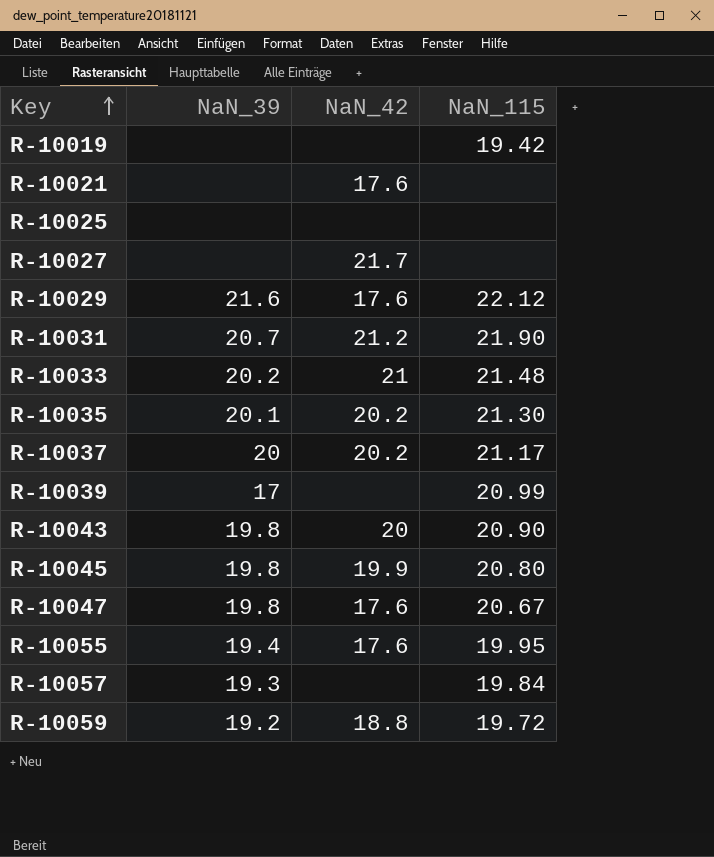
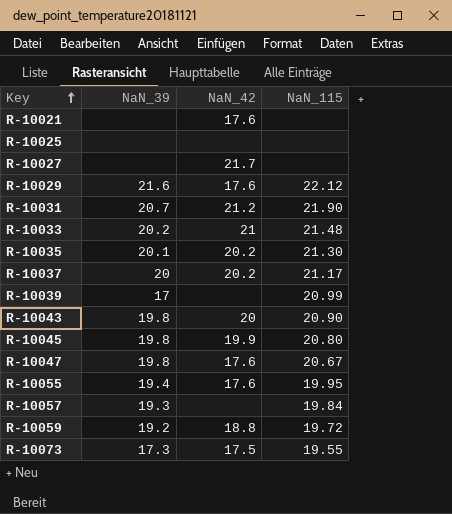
row R-10019: none | none | 19.42 -> none
row R-10073: none -> 17.3 | 17.5 | 19.55

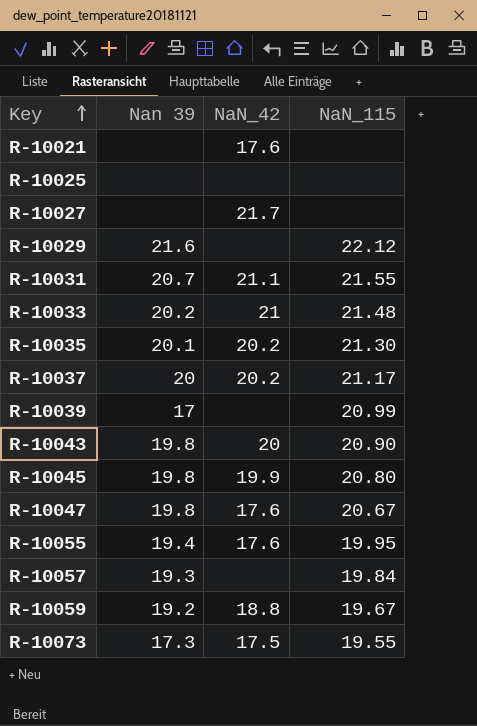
column name: NaN_39 -> Nan 39
R-10029 | NaN_42: 17.6 -> none
R-10031 | NaN_42: 21.2 -> 21.1
R-10031 | NaN_115: 21.90 -> 21.55
R-10059 | NaN_115: 19.72 -> 19.67

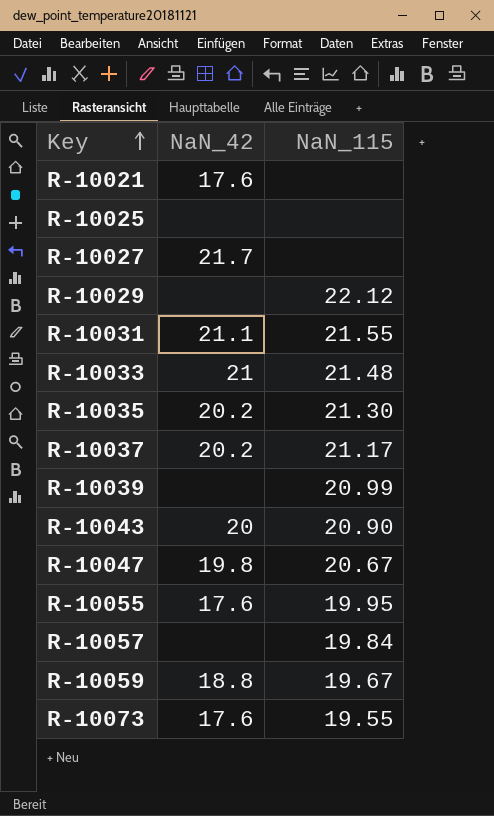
column Nan 39 | position: 2 -> none
row R-10045: 19.8 | 19.9 | 20.80 -> none
R-10047 | NaN_42: 17.6 -> 19.8
R-10073 | NaN_42: 17.5 -> 17.6

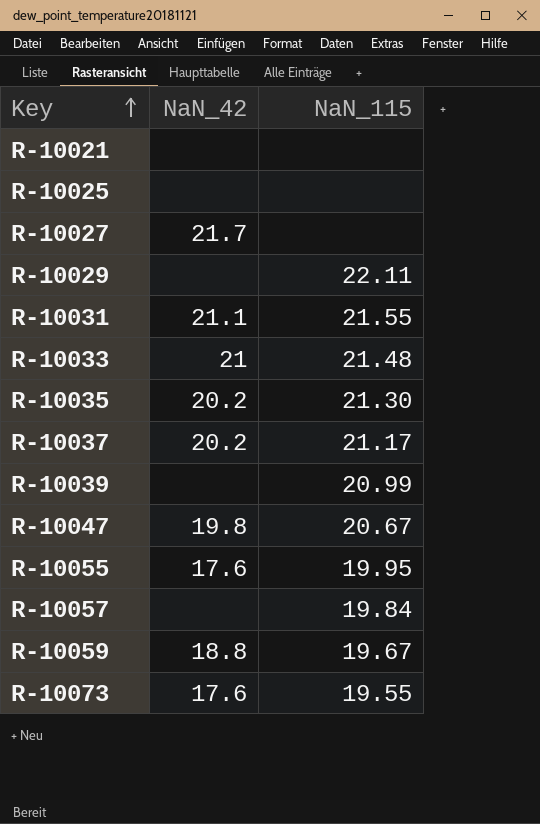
row R-10043: 20 | 20.90 -> none
R-10021 | NaN_42: 17.6 -> none
R-10029 | NaN_115: 22.12 -> 22.11

